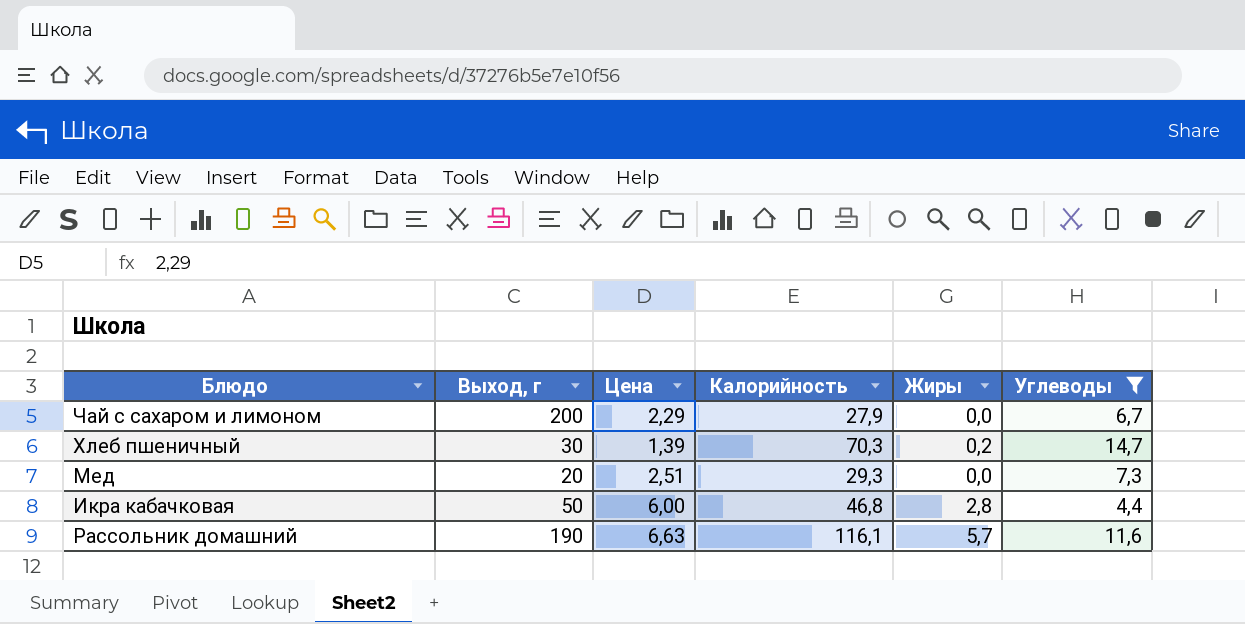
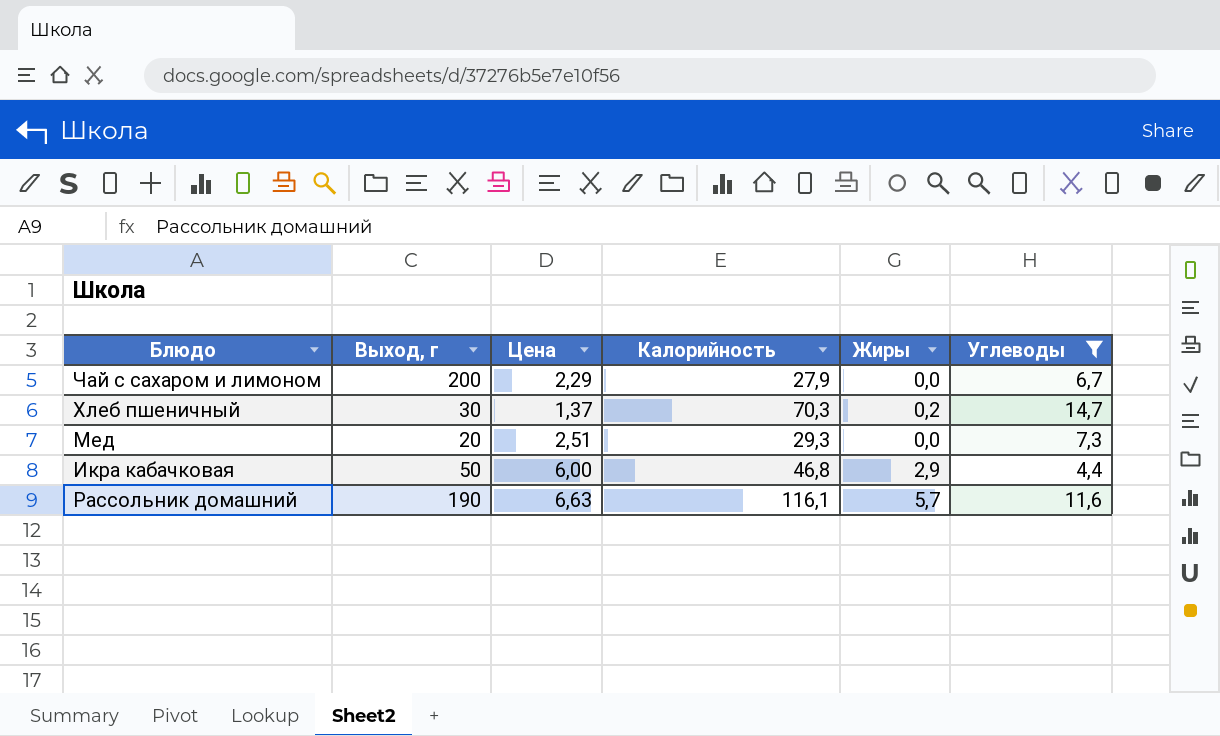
Хлеб пшеничный | Цена: 1,39 -> 1,37
Икра кабачковая | Жиры: 2,8 -> 2,9

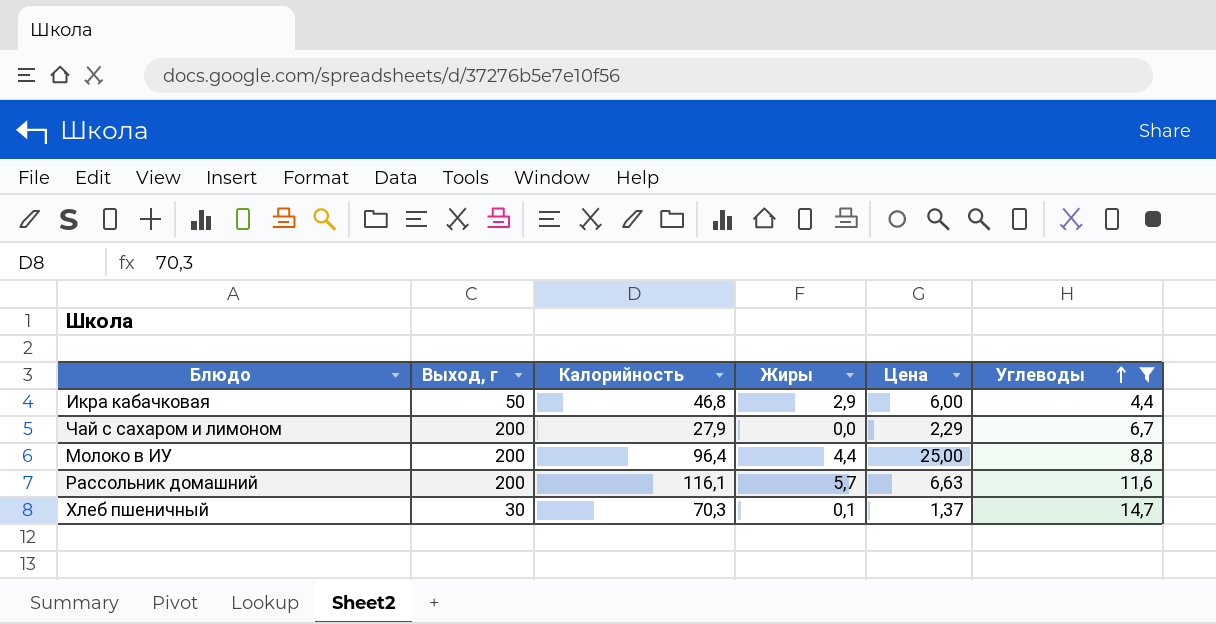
row order: none -> Углеводы ascending
column Цена | position: 3 -> 5
row Мед: 20 | 2,51 | 29,3 | 0,0 | 7,3 -> none
row Молоко в ИУ: none -> 200 | 96,4 | 4,4 | 25,00 | 8,8
Рассольник домашний | Выход, г: 190 -> 200
Хлеб пшеничный | Жиры: 0,2 -> 0,1

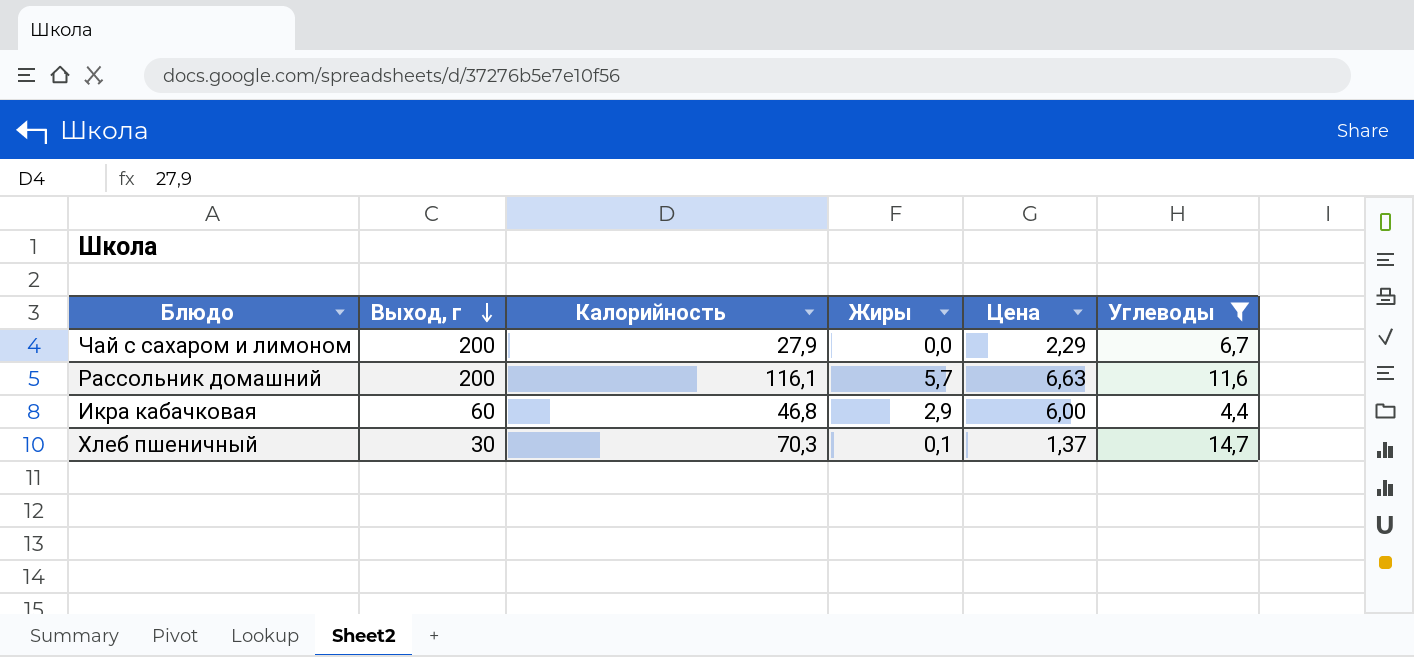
row order: Углеводы ascending -> Выход, г descending
row Молоко в ИУ: 200 | 96,4 | 4,4 | 25,00 | 8,8 -> none
Икра кабачковая | Выход, г: 50 -> 60

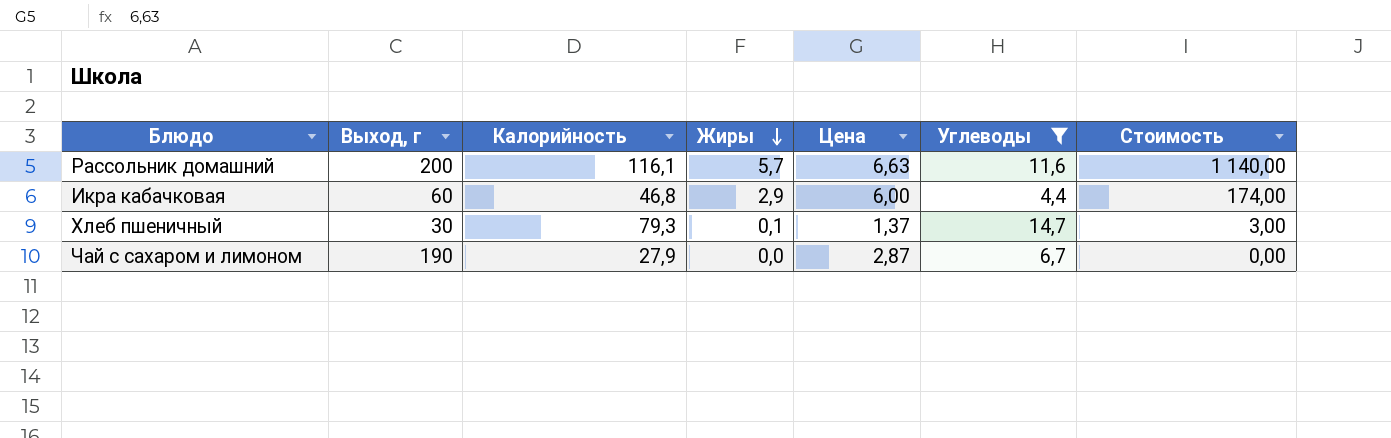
row order: Выход, г descending -> Жиры descending
column Стоимость | formula: none -> [Выход, г] * [Жиры]
Хлеб пшеничный | Калорийность: 70,3 -> 79,3
Чай с сахаром и лимоном | Выход, г: 200 -> 190
Чай с сахаром и лимоном | Цена: 2,29 -> 2,87

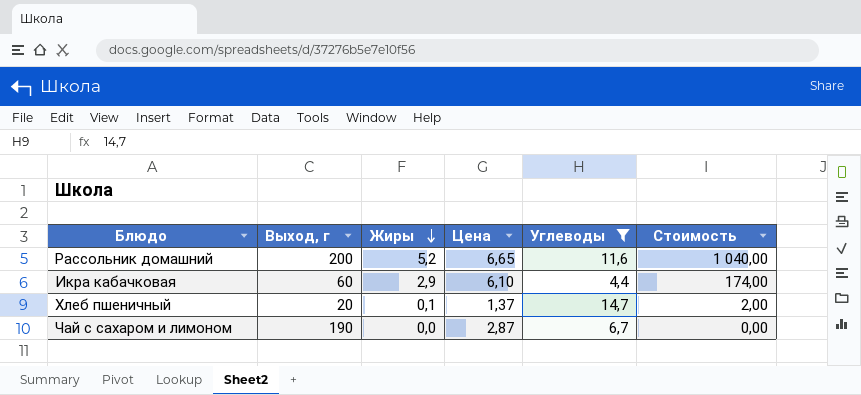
column Калорийность | position: 3 -> none
Рассольник домашний | Жиры: 5,7 -> 5,2
Рассольник домашний | Цена: 6,63 -> 6,65
Рассольник домашний | Стоимость: 1 140,00 -> 1 040,00
Икра кабачковая | Цена: 6,00 -> 6,10
Хлеб пшеничный | Выход, г: 30 -> 20
Хлеб пшеничный | Стоимость: 3,00 -> 2,00

